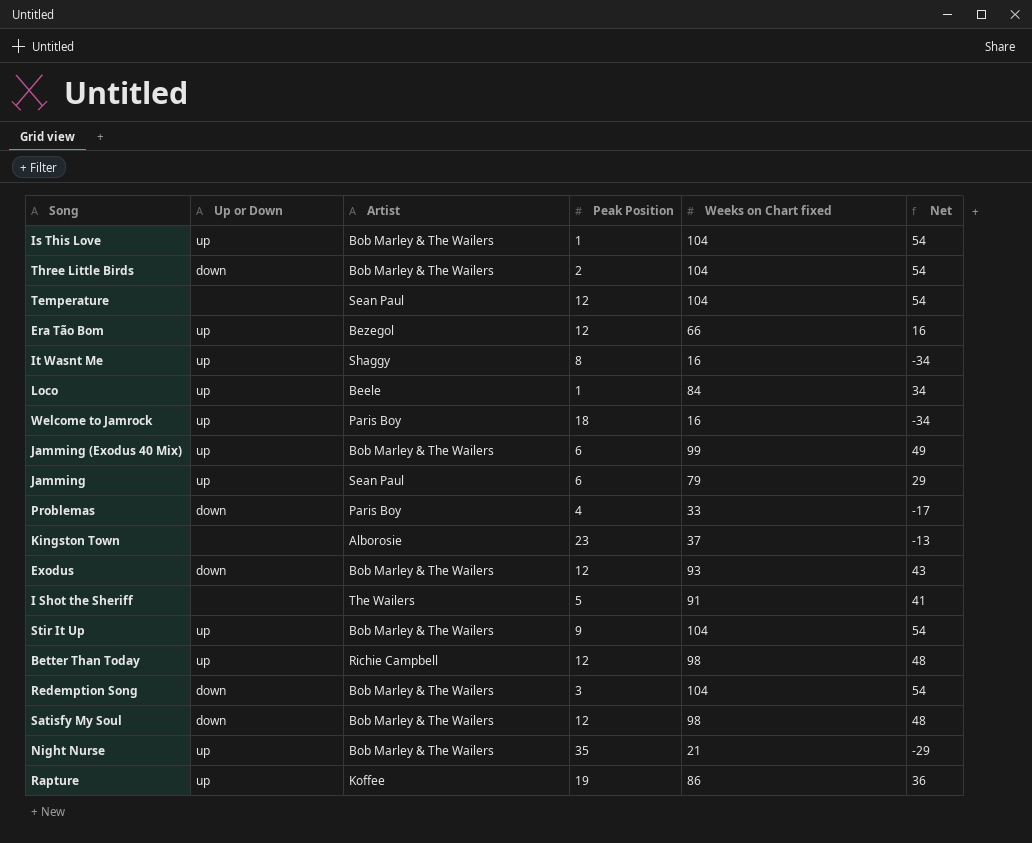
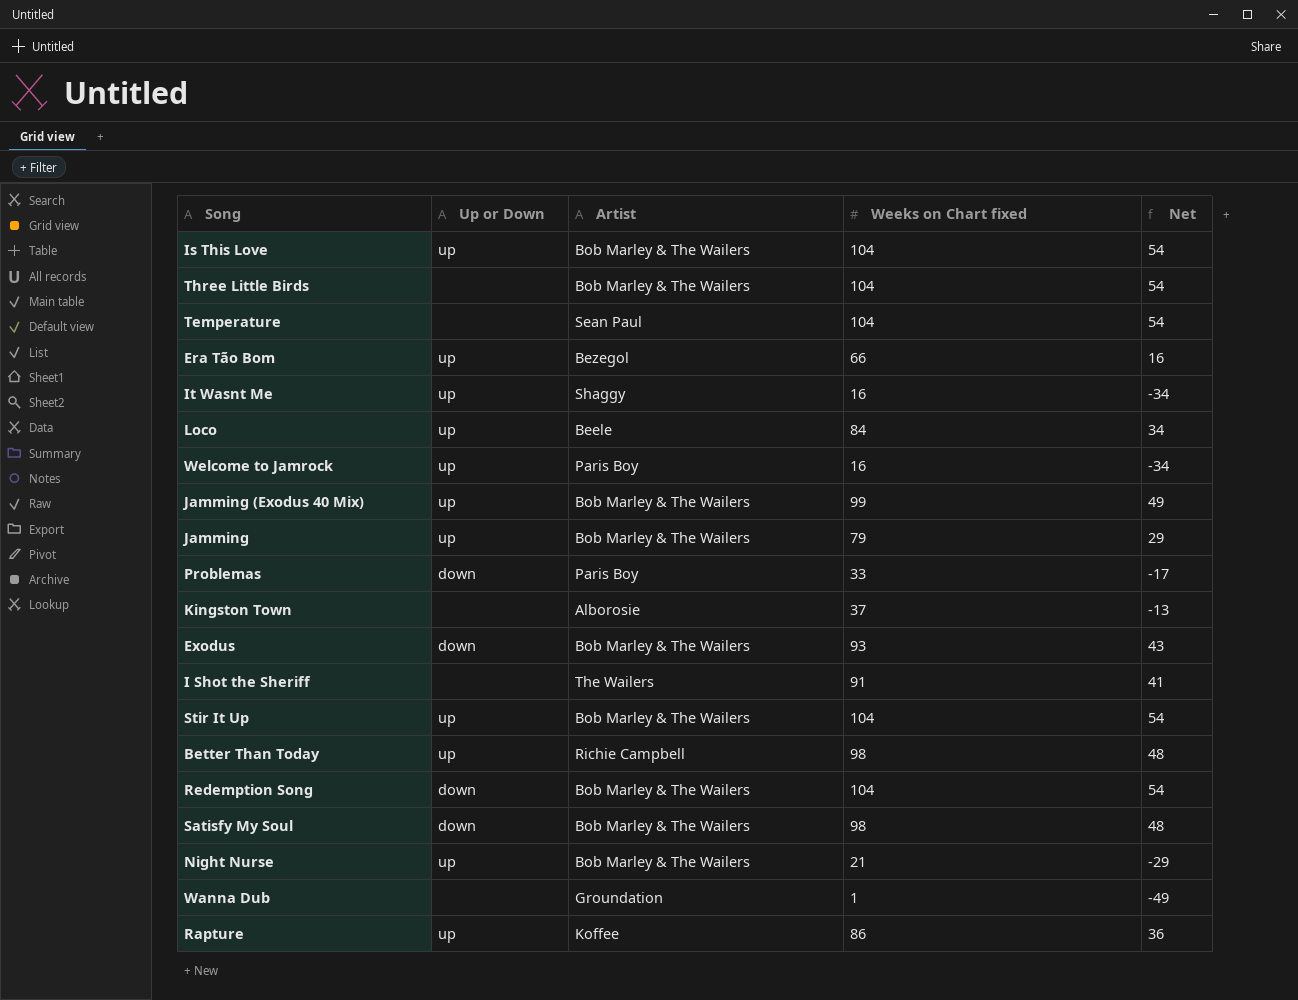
column Peak Position | position: 4 -> none
Three Little Birds | Up or Down: down -> none
Jamming | Artist: Sean Paul -> Bob Marley & The Wailers
row Wanna Dub: none -> none | Groundation | 1 | -49

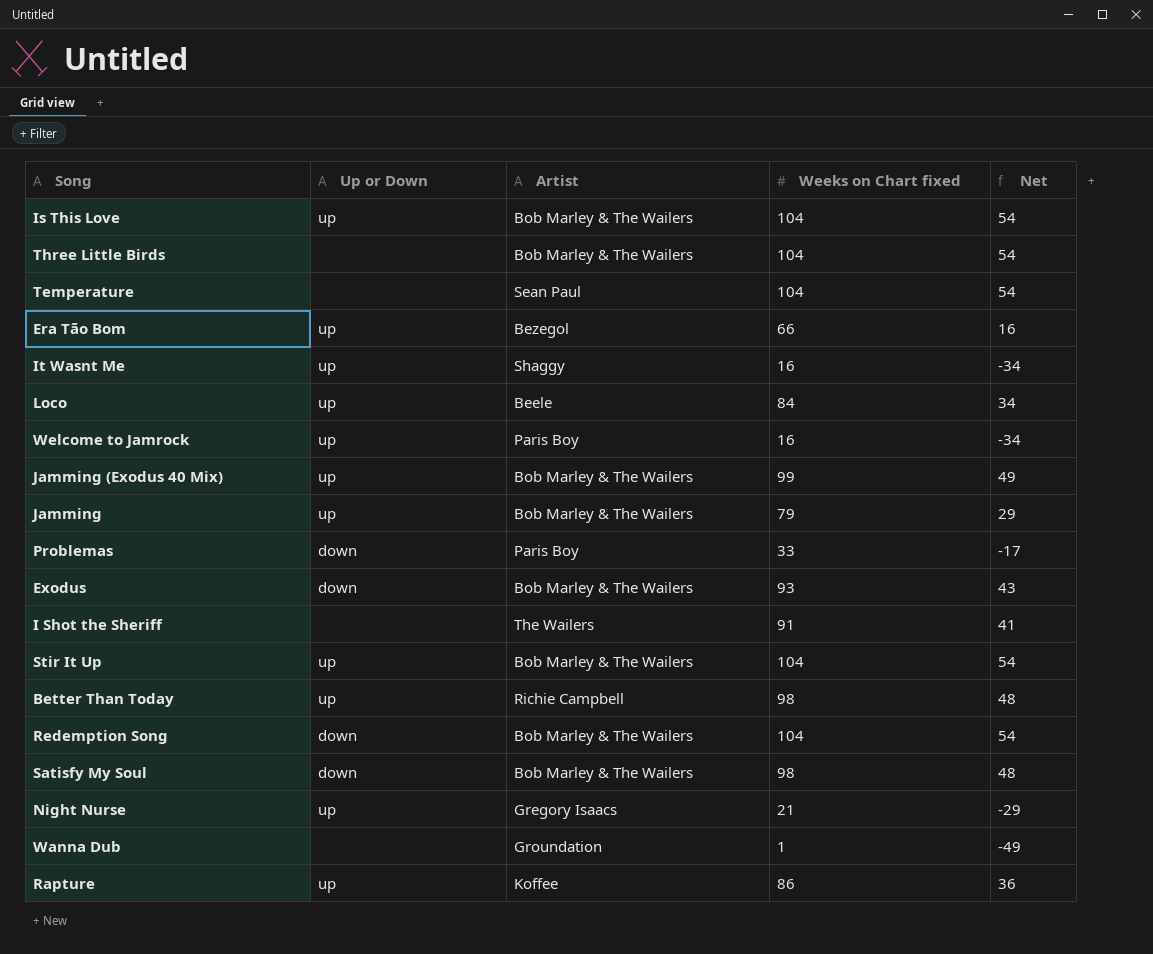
row Kingston Town: none | Alborosie | 37 | -13 -> none
Night Nurse | Artist: Bob Marley & The Wailers -> Gregory Isaacs

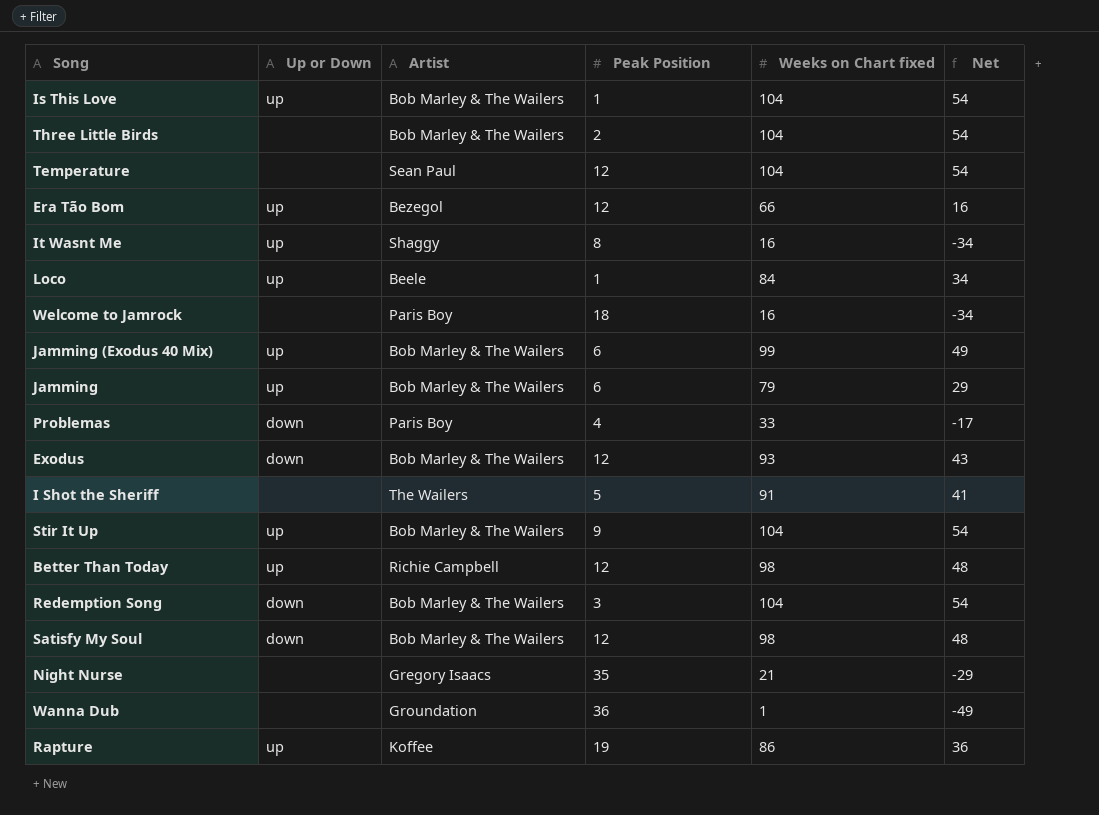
column Peak Position | position: none -> 4
Welcome to Jamrock | Up or Down: up -> none
Night Nurse | Up or Down: up -> none

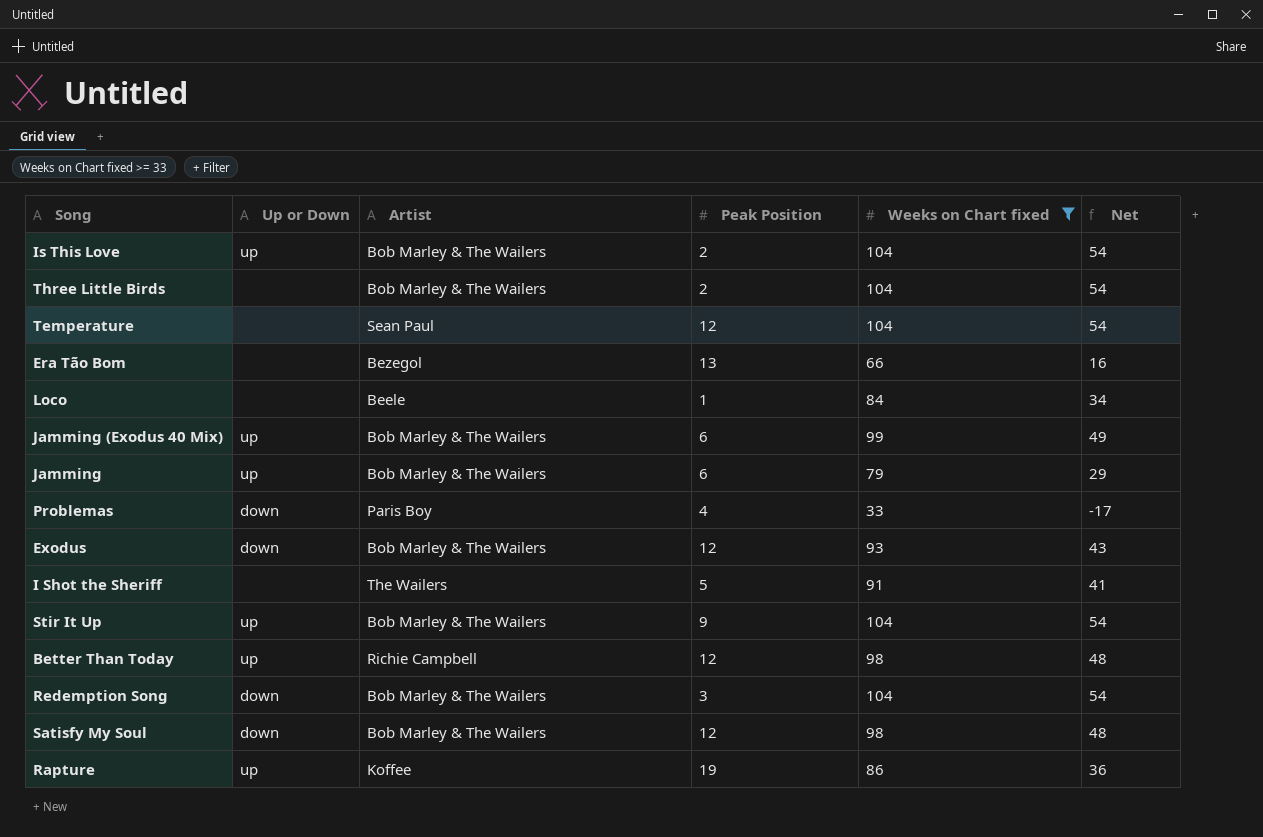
filter: none -> Weeks on Chart fixed >= 33
Is This Love | Peak Position: 1 -> 2
Era Tão Bom | Up or Down: up -> none
Era Tão Bom | Peak Position: 12 -> 13
Loco | Up or Down: up -> none

